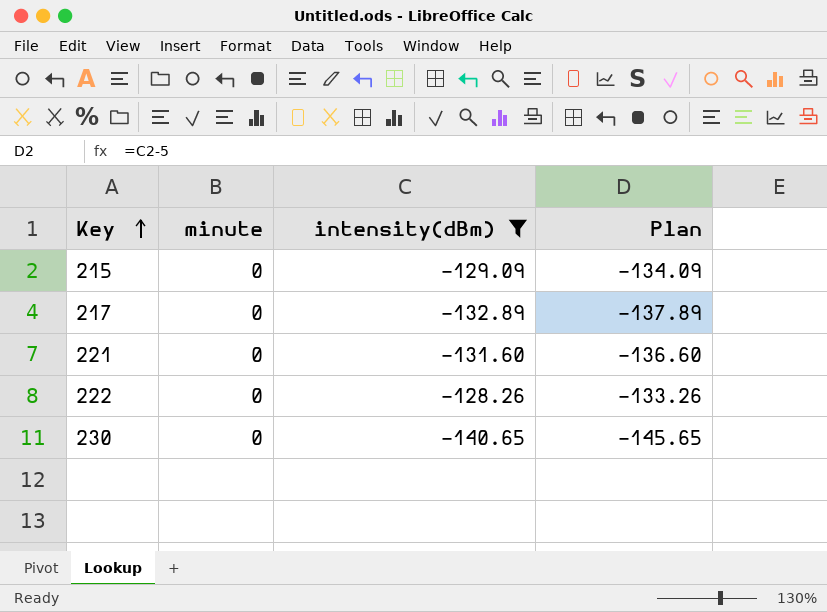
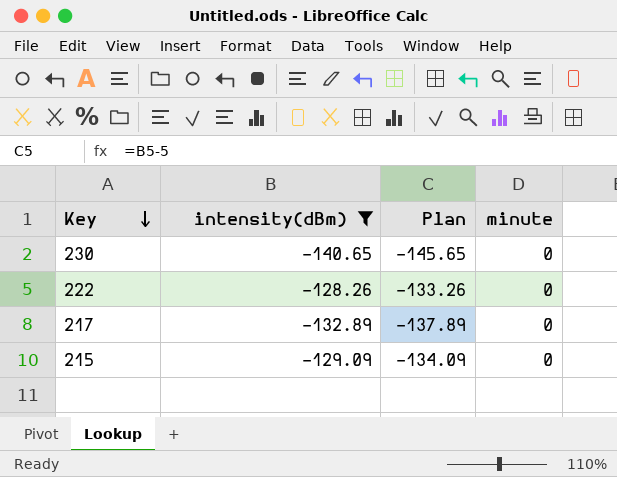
row order: Key ascending -> Key descending
column minute | position: 2 -> 4
row 221: 0 | -131.60 | -136.60 -> none

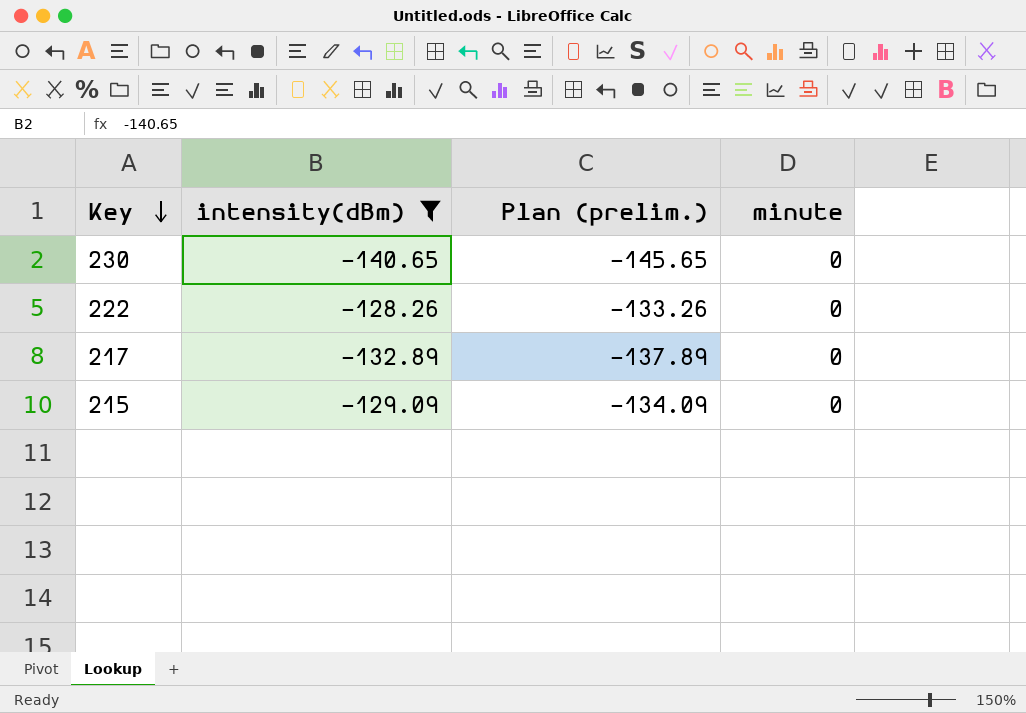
column name: Plan -> Plan (prelim.)

